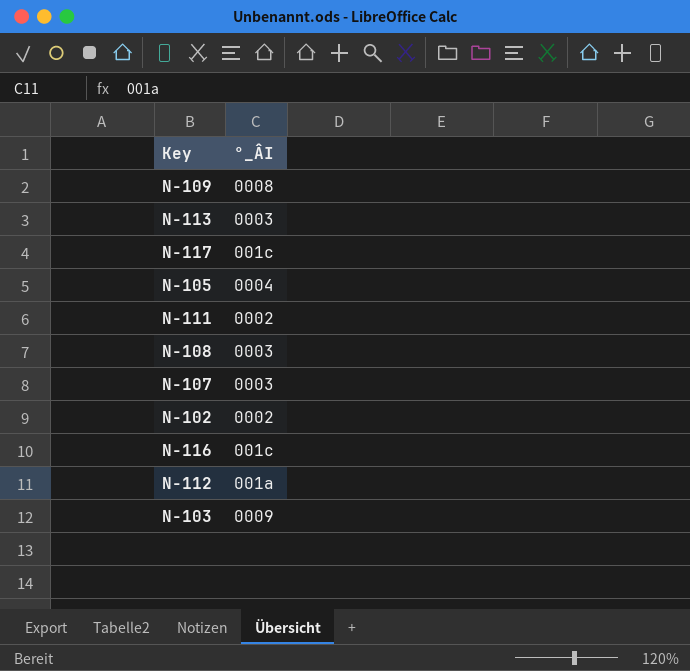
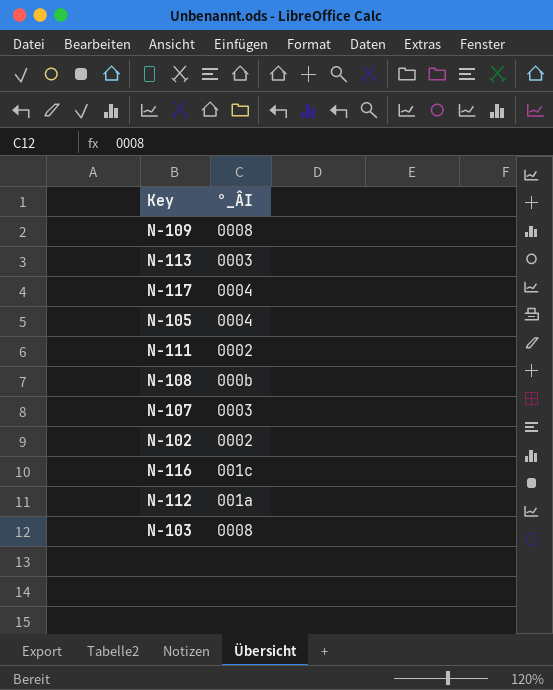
N-117 | °_ÂI: 001c -> 0004
N-108 | °_ÂI: 0003 -> 000b
N-103 | °_ÂI: 0009 -> 0008

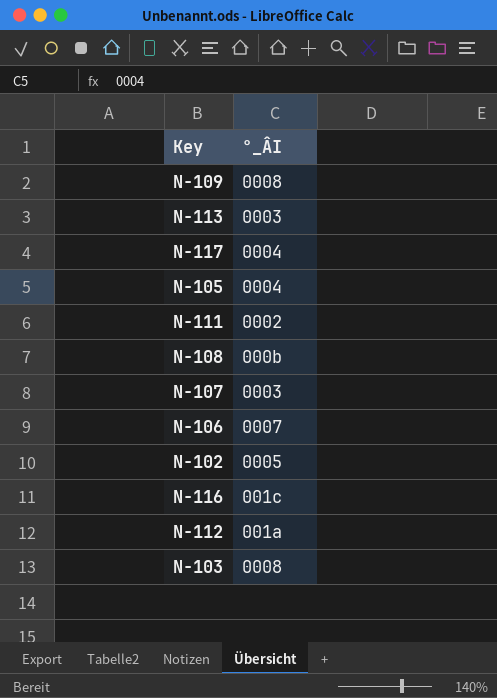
row N-106: none -> 0007
N-102 | °_ÂI: 0002 -> 0005

